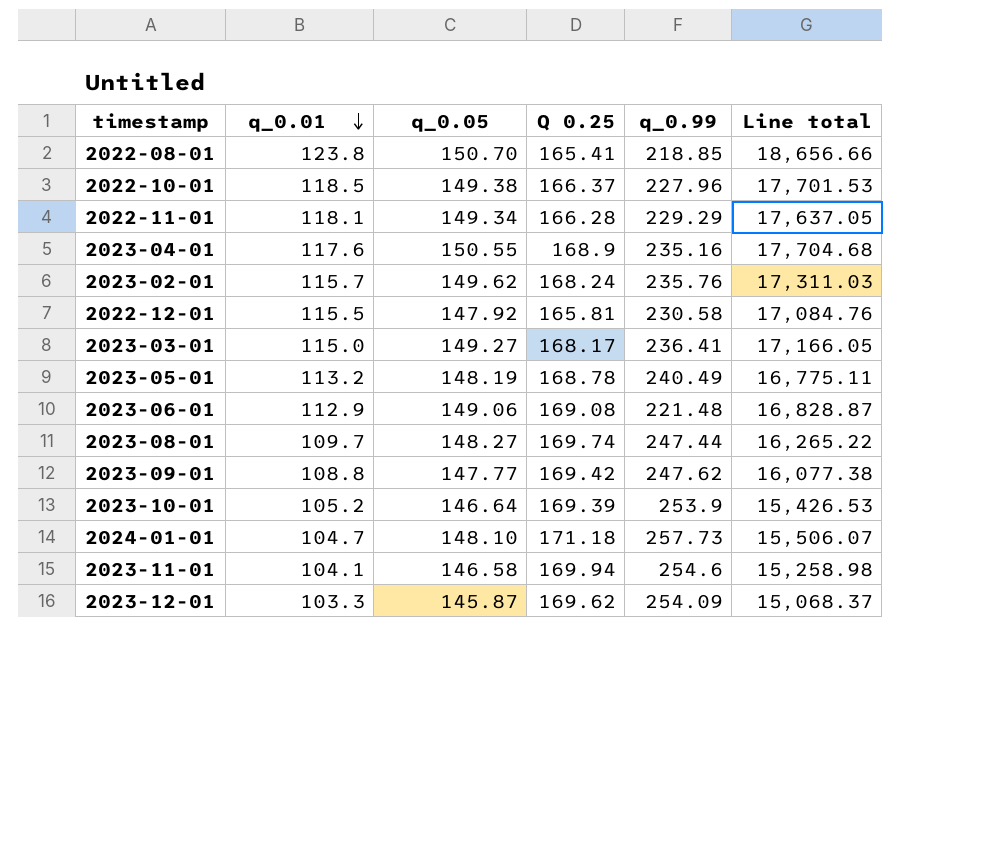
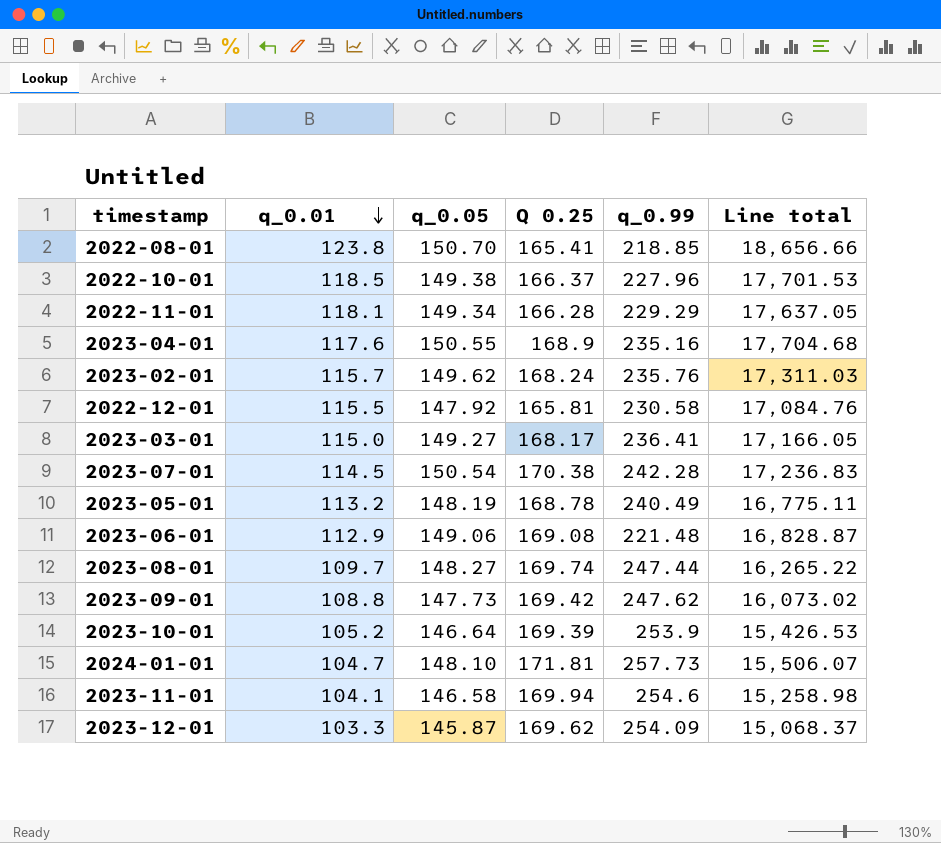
row 2023-07-01: none -> 114.5 | 150.54 | 170.38 | 242.28 | 17,236.83
2023-09-01 | q_0.05: 147.77 -> 147.73
2023-09-01 | Line total: 16,077.38 -> 16,073.02
2024-01-01 | Q 0.25: 171.18 -> 171.81

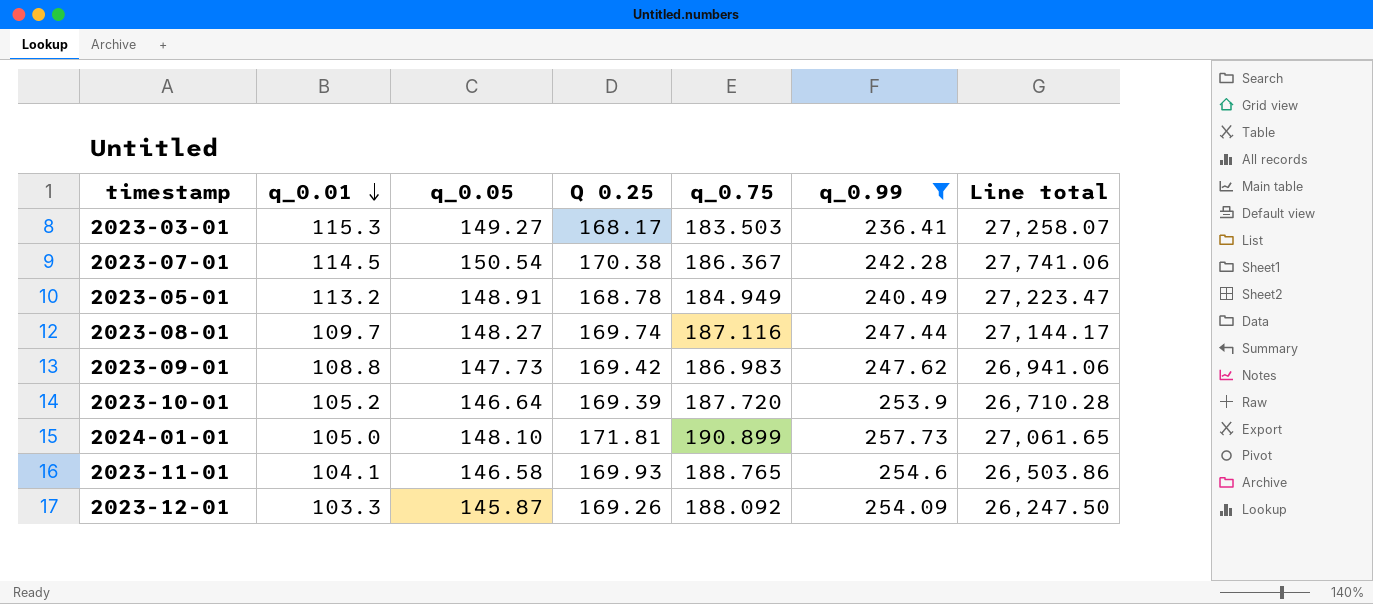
filter: none -> q_0.99 >= 236.41
column q_0.75 | position: none -> 5
column Line total | formula: [q_0.01] * [q_0.05] -> [q_0.01] * [q_0.99]
2023-03-01 | q_0.01: 115.0 -> 115.3
2023-05-01 | q_0.05: 148.19 -> 148.91
2024-01-01 | q_0.01: 104.7 -> 105.0
2023-11-01 | Q 0.25: 169.94 -> 169.93
2023-12-01 | Q 0.25: 169.62 -> 169.26

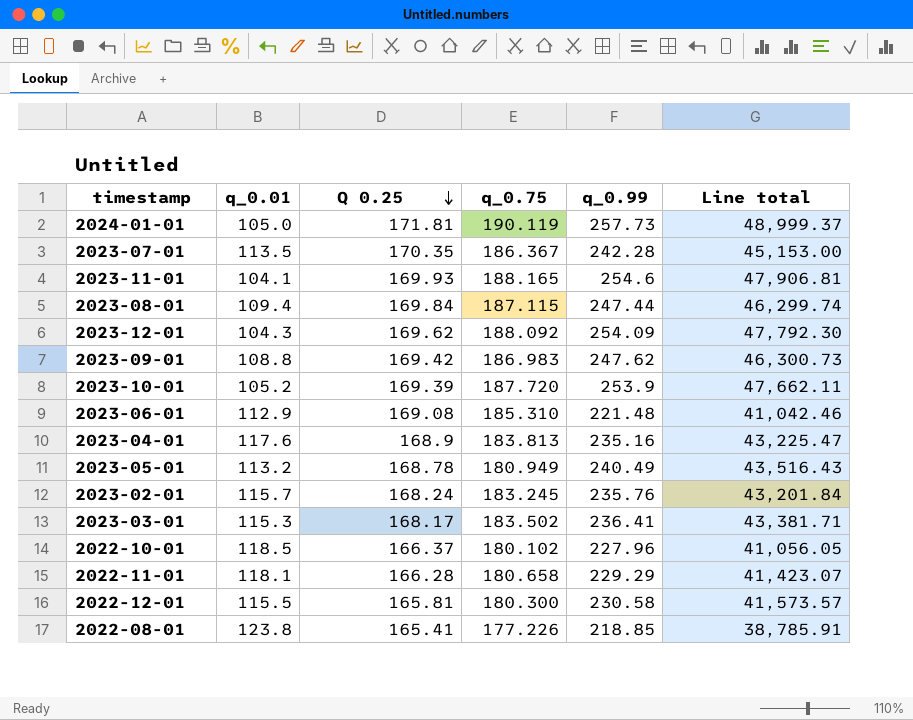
filter: q_0.99 >= 236.41 -> none
row order: q_0.01 descending -> Q 0.25 descending
column q_0.05 | position: 3 -> none
column Line total | formula: [q_0.01] * [q_0.99] -> [q_0.75] * [q_0.99]
2024-01-01 | q_0.75: 190.899 -> 190.119
2023-07-01 | q_0.01: 114.5 -> 113.5
2023-07-01 | Q 0.25: 170.38 -> 170.35
2023-11-01 | q_0.75: 188.765 -> 188.165
2023-08-01 | q_0.01: 109.7 -> 109.4
2023-08-01 | Q 0.25: 169.74 -> 169.84
2023-08-01 | q_0.75: 187.116 -> 187.115
2023-12-01 | q_0.01: 103.3 -> 104.3
2023-12-01 | Q 0.25: 169.26 -> 169.62
2023-05-01 | q_0.75: 184.949 -> 180.949
2023-03-01 | q_0.75: 183.503 -> 183.502

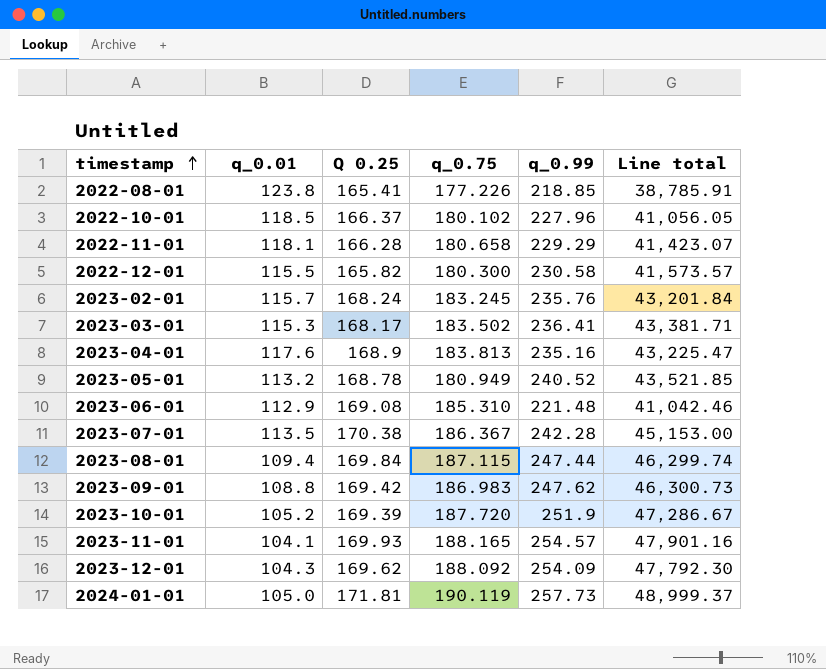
row order: Q 0.25 descending -> timestamp ascending
2022-12-01 | Q 0.25: 165.81 -> 165.82
2023-05-01 | q_0.99: 240.49 -> 240.52
2023-05-01 | Line total: 43,516.43 -> 43,521.85
2023-07-01 | Q 0.25: 170.35 -> 170.38
2023-10-01 | q_0.99: 253.9 -> 251.9
2023-10-01 | Line total: 47,662.11 -> 47,286.67
2023-11-01 | q_0.99: 254.6 -> 254.57
2023-11-01 | Line total: 47,906.81 -> 47,901.16

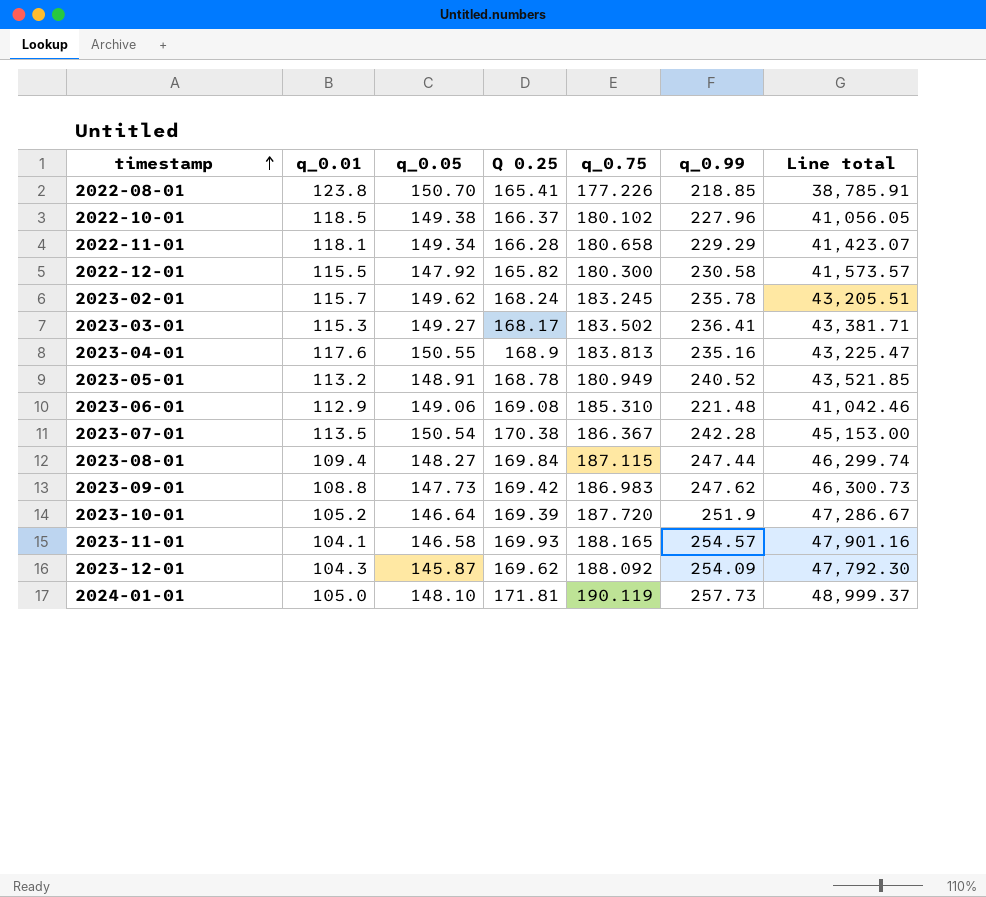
column q_0.05 | position: none -> 3
2023-02-01 | q_0.99: 235.76 -> 235.78
2023-02-01 | Line total: 43,201.84 -> 43,205.51

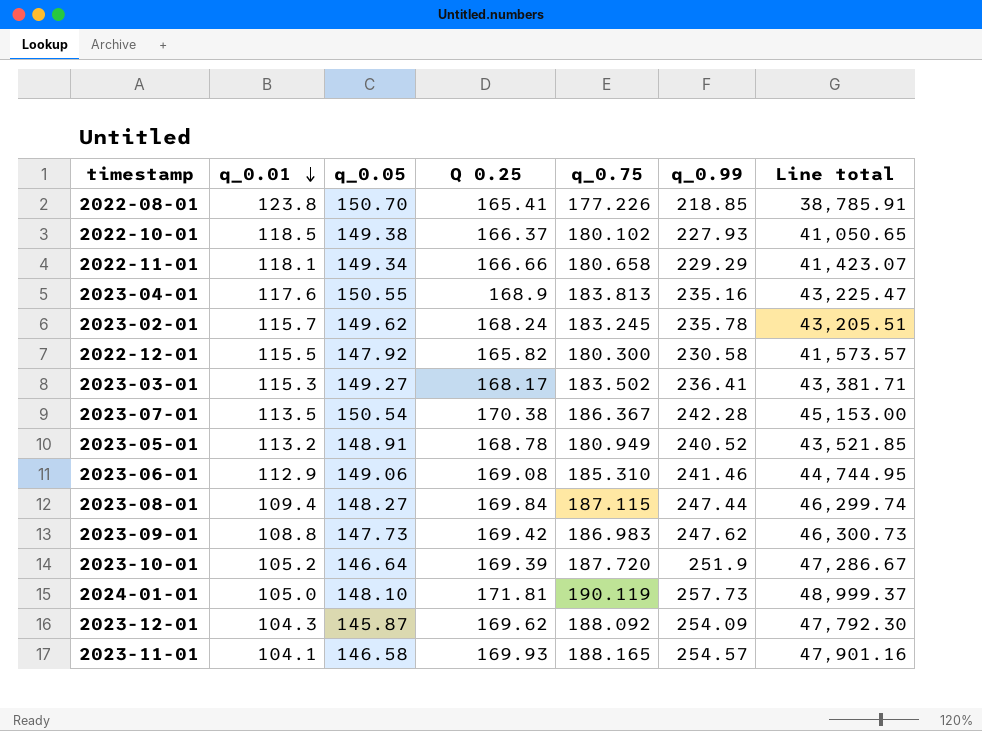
row order: timestamp ascending -> q_0.01 descending
2022-10-01 | q_0.99: 227.96 -> 227.93
2022-10-01 | Line total: 41,056.05 -> 41,050.65
2022-11-01 | Q 0.25: 166.28 -> 166.66
2023-06-01 | q_0.99: 221.48 -> 241.46
2023-06-01 | Line total: 41,042.46 -> 44,744.95

